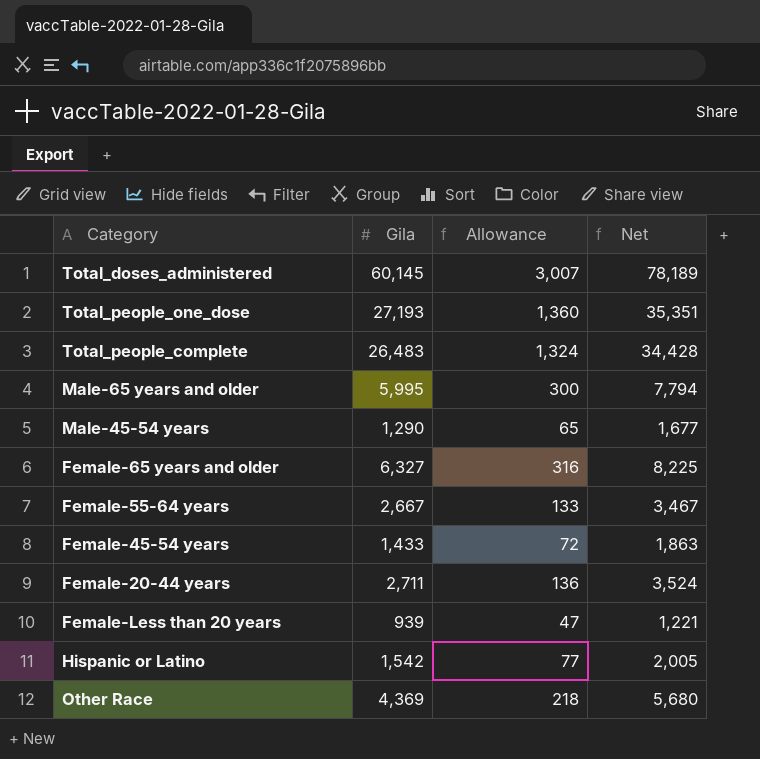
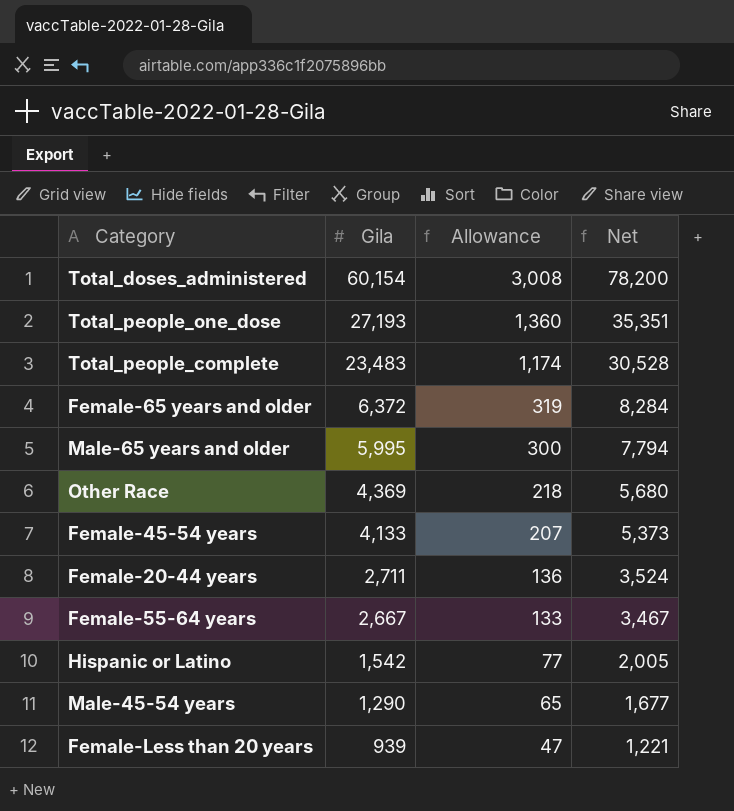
row order: none -> Gila descending
Total_doses_administered | Gila: 60,145 -> 60,154
Total_doses_administered | Allowance: 3,007 -> 3,008
Total_doses_administered | Net: 78,189 -> 78,200
Total_people_complete | Gila: 26,483 -> 23,483
Total_people_complete | Allowance: 1,324 -> 1,174
Total_people_complete | Net: 34,428 -> 30,528
Female-65 years and older | Gila: 6,327 -> 6,372
Female-65 years and older | Allowance: 316 -> 319
Female-65 years and older | Net: 8,225 -> 8,284
Female-45-54 years | Gila: 1,433 -> 4,133
Female-45-54 years | Allowance: 72 -> 207
Female-45-54 years | Net: 1,863 -> 5,373

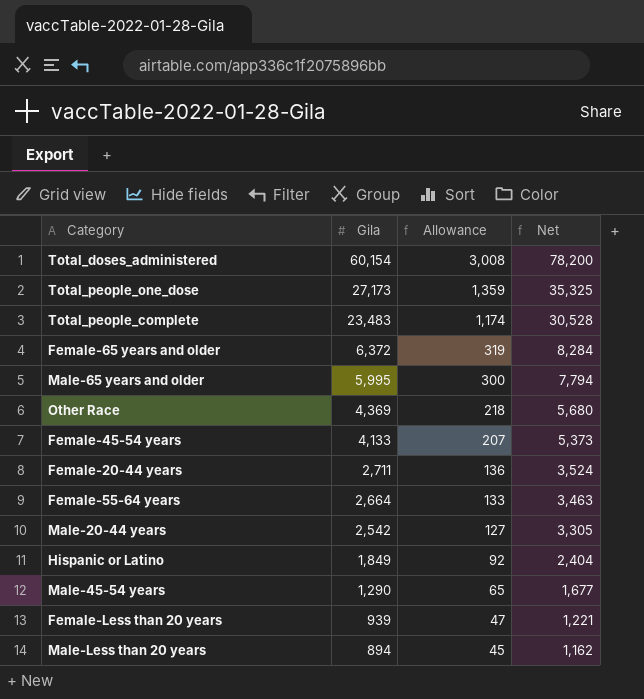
Total_people_one_dose | Gila: 27,193 -> 27,173
Total_people_one_dose | Allowance: 1,360 -> 1,359
Total_people_one_dose | Net: 35,351 -> 35,325
Female-55-64 years | Gila: 2,667 -> 2,664
Female-55-64 years | Net: 3,467 -> 3,463
row Male-20-44 years: none -> 2,542 | 127 | 3,305
Hispanic or Latino | Gila: 1,542 -> 1,849
Hispanic or Latino | Allowance: 77 -> 92
Hispanic or Latino | Net: 2,005 -> 2,404
row Male-Less than 20 years: none -> 894 | 45 | 1,162

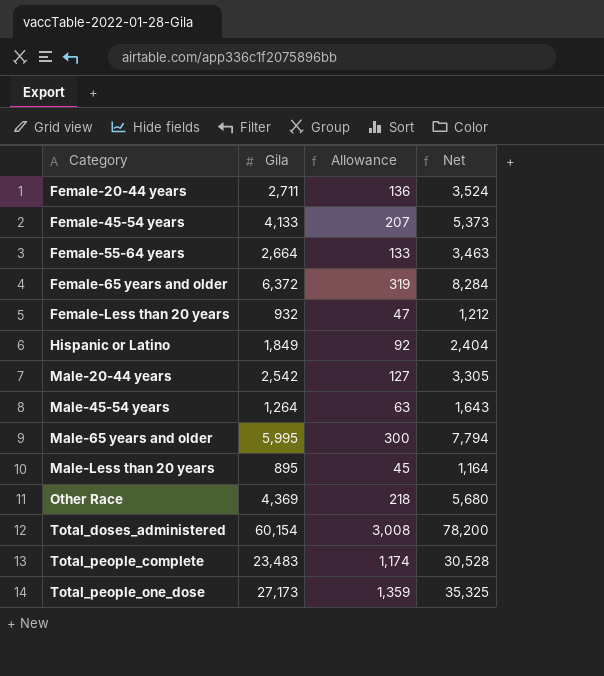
row order: Gila descending -> Category ascending
Female-Less than 20 years | Gila: 939 -> 932
Female-Less than 20 years | Net: 1,221 -> 1,212
Male-45-54 years | Gila: 1,290 -> 1,264
Male-45-54 years | Allowance: 65 -> 63
Male-45-54 years | Net: 1,677 -> 1,643
Male-Less than 20 years | Gila: 894 -> 895
Male-Less than 20 years | Net: 1,162 -> 1,164

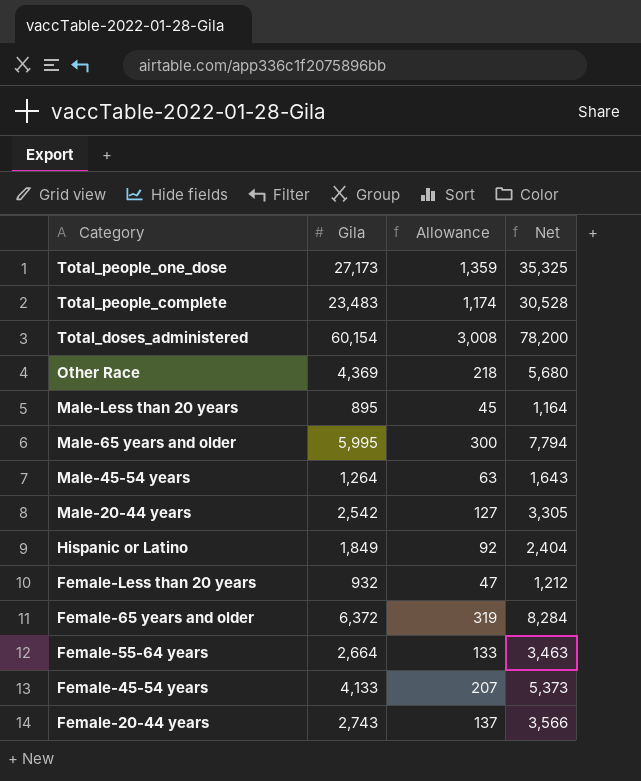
row order: Category ascending -> Category descending
Female-20-44 years | Gila: 2,711 -> 2,743
Female-20-44 years | Allowance: 136 -> 137
Female-20-44 years | Net: 3,524 -> 3,566

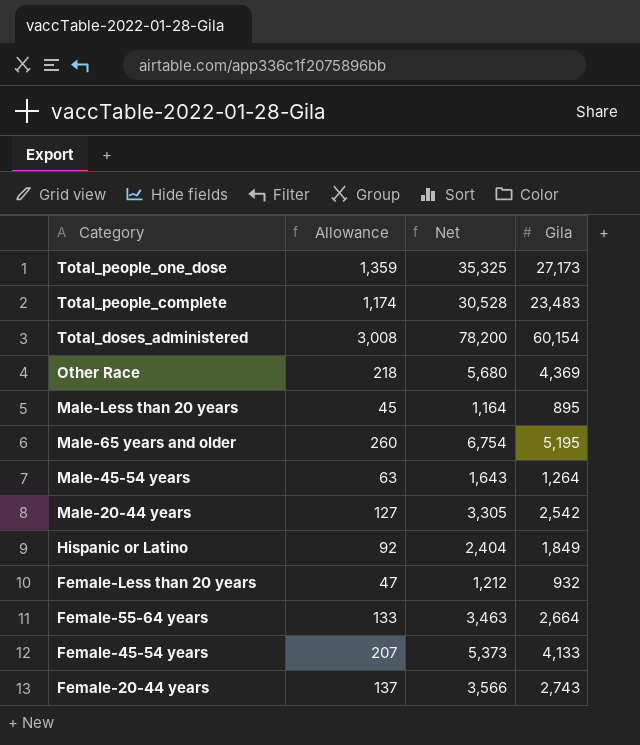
column Gila | position: 2 -> 4
row Female-65 years and older: 6,372 | 319 | 8,284 -> none
Male-65 years and older | Allowance: 300 -> 260
Male-65 years and older | Net: 7,794 -> 6,754
Male-65 years and older | Gila: 5,995 -> 5,195

